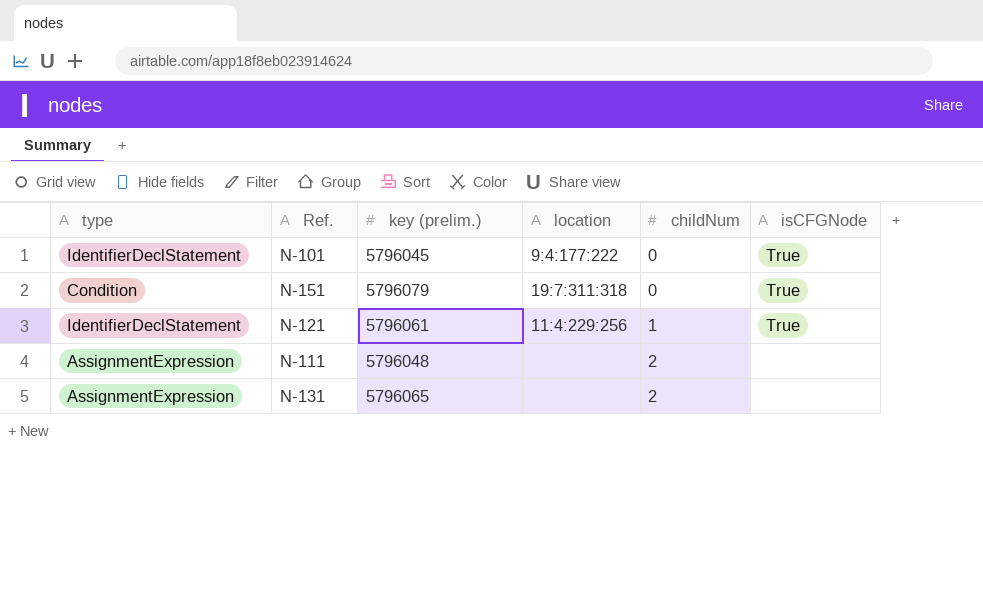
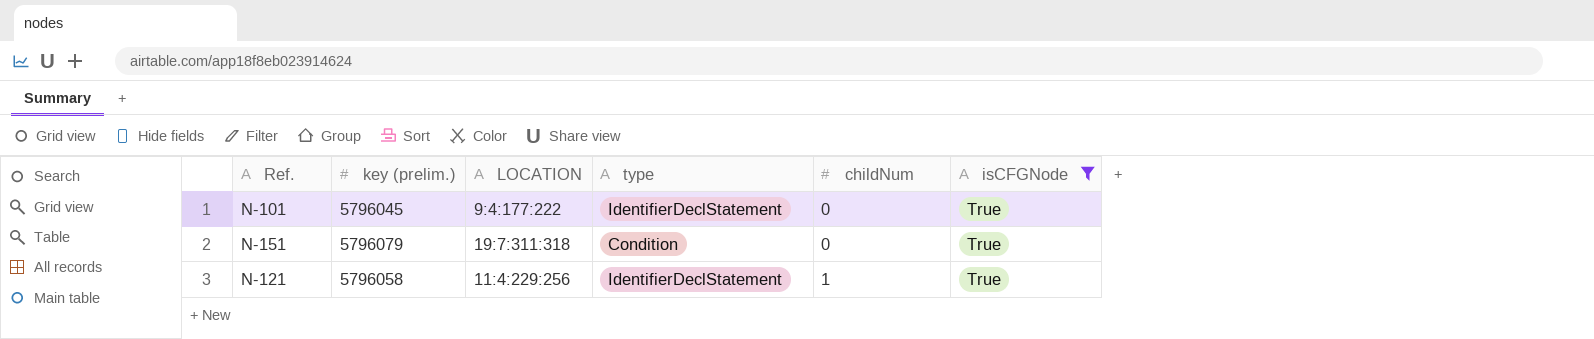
filter: none -> isCFGNode = True
column name: location -> LOCATION
column type | position: 1 -> 4
N-121 | key (prelim.): 5796061 -> 5796058

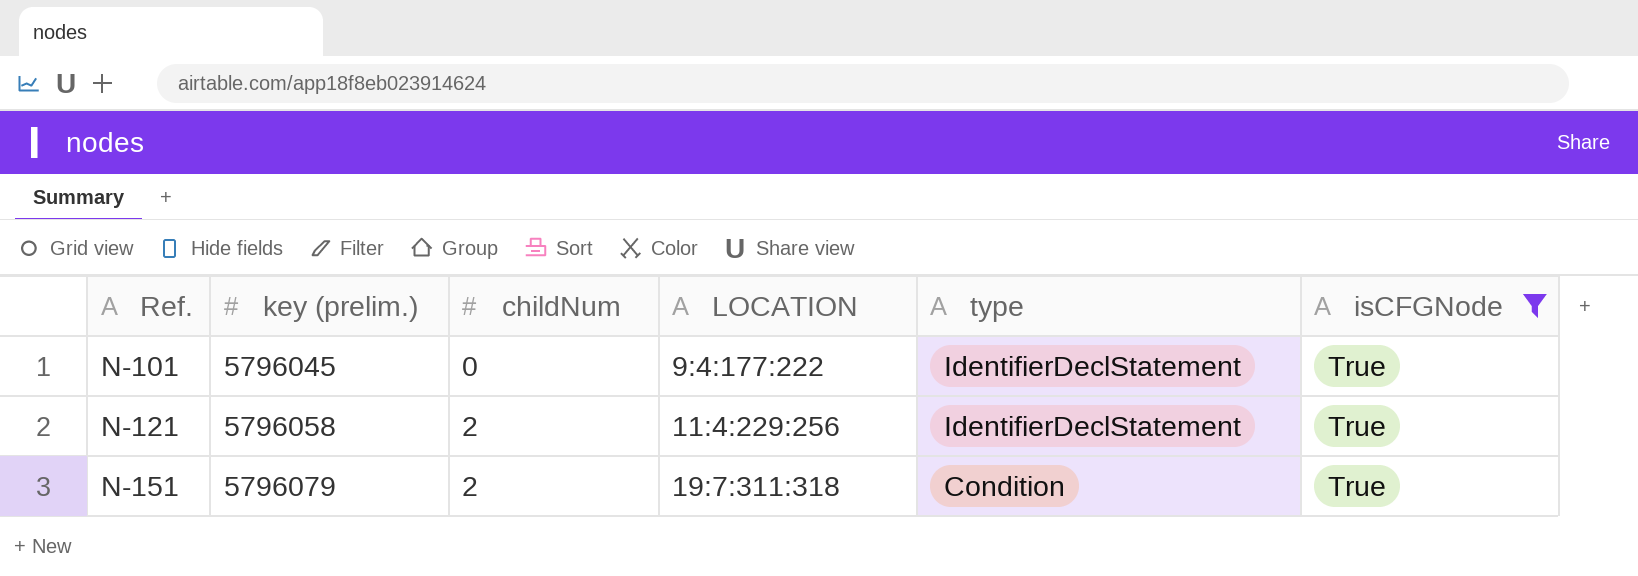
row order: childNum ascending -> Ref. ascending
column childNum | position: 5 -> 3
N-121 | childNum: 1 -> 2
N-151 | childNum: 0 -> 2

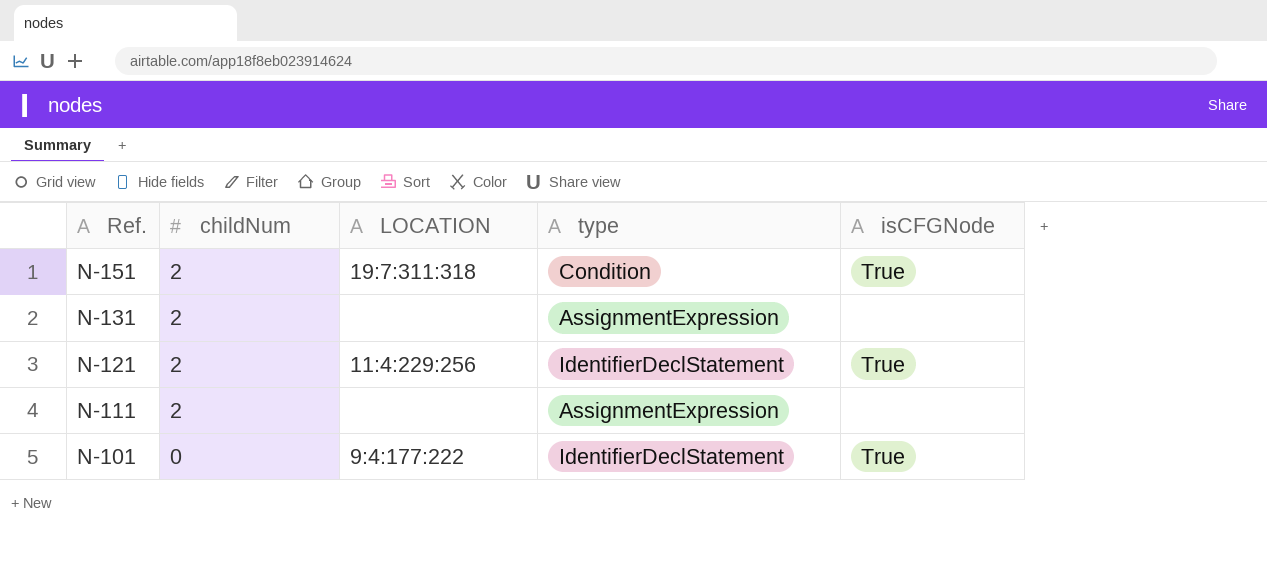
filter: isCFGNode = True -> none
row order: Ref. ascending -> Ref. descending
column key (prelim.) | position: 2 -> none

